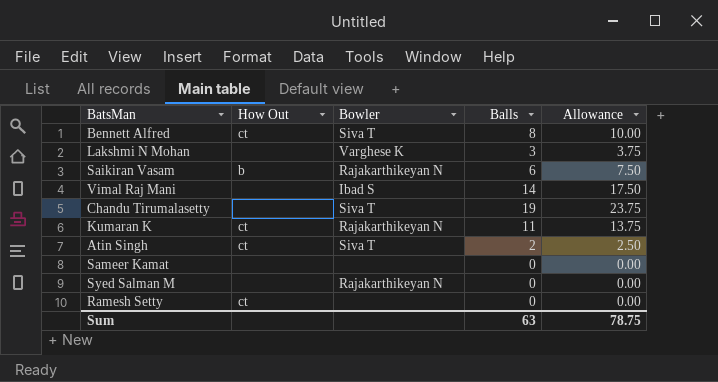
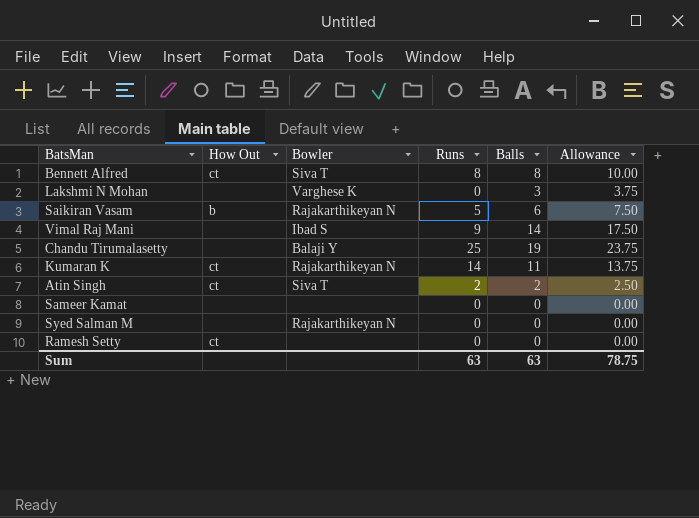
column Runs | position: none -> 4
Chandu Tirumalasetty | Bowler: Siva T -> Balaji Y

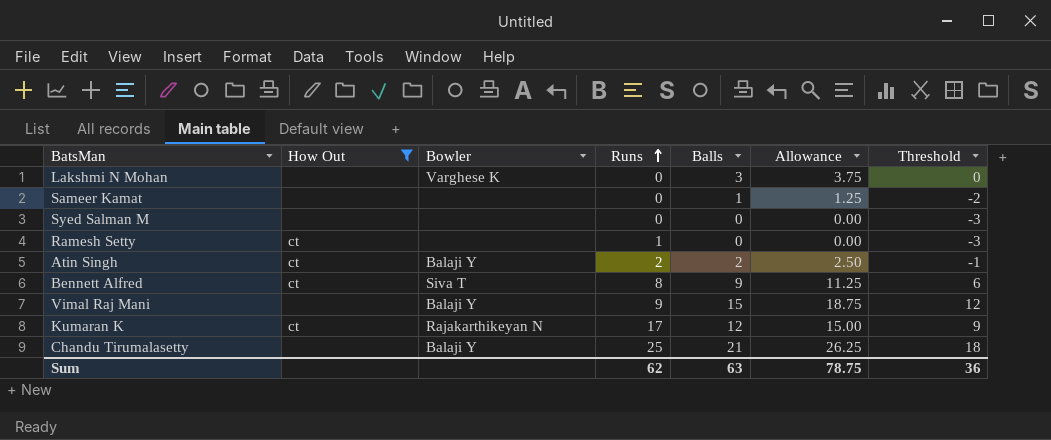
filter: none -> How Out != b
row order: none -> Runs ascending
column Threshold | formula: none -> [Balls] - 3
Sameer Kamat | Balls: 0 -> 1
Sameer Kamat | Allowance: 0.00 -> 1.25
Syed Salman M | Bowler: Rajakarthikeyan N -> none
Ramesh Setty | Runs: 0 -> 1
Atin Singh | Bowler: Siva T -> Balaji Y
Bennett Alfred | Balls: 8 -> 9
Bennett Alfred | Allowance: 10.00 -> 11.25
Vimal Raj Mani | Bowler: Ibad S -> Balaji Y
Vimal Raj Mani | Balls: 14 -> 15
Vimal Raj Mani | Allowance: 17.50 -> 18.75
Kumaran K | Runs: 14 -> 17
Kumaran K | Balls: 11 -> 12
Kumaran K | Allowance: 13.75 -> 15.00
Chandu Tirumalasetty | Balls: 19 -> 21
Chandu Tirumalasetty | Allowance: 23.75 -> 26.25
Sum | Runs: 63 -> 62

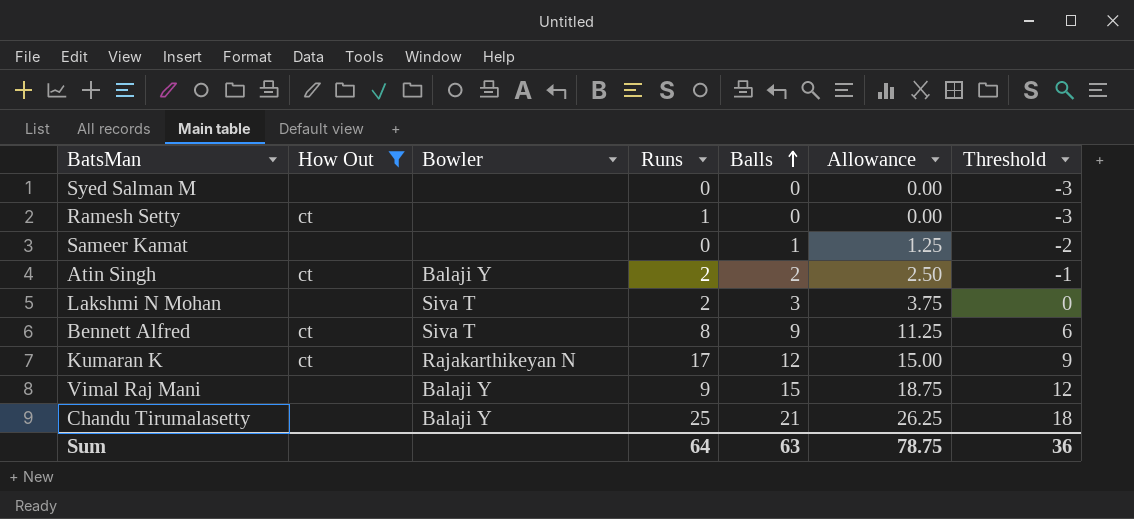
row order: Runs ascending -> Balls ascending
Lakshmi N Mohan | Bowler: Varghese K -> Siva T
Lakshmi N Mohan | Runs: 0 -> 2
Sum | Runs: 62 -> 64

